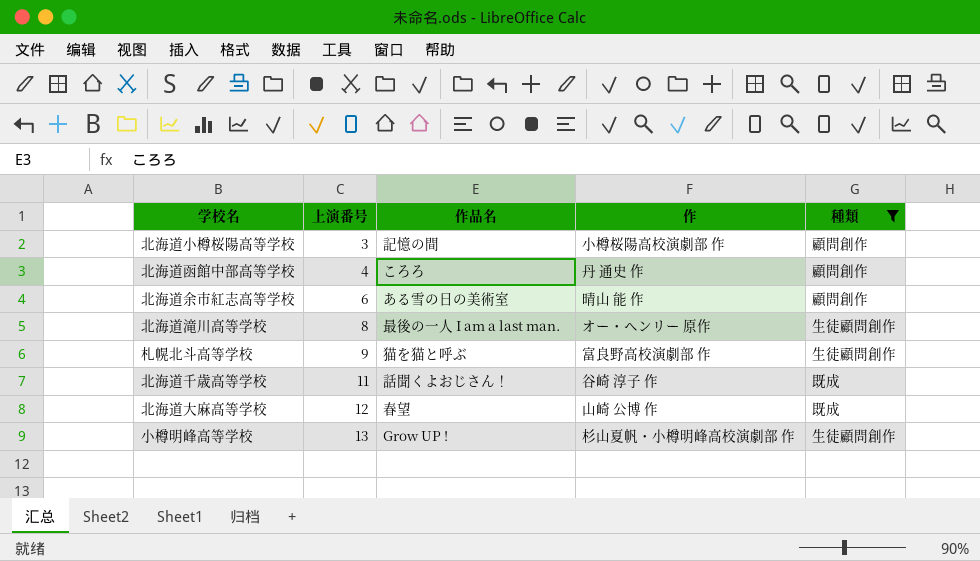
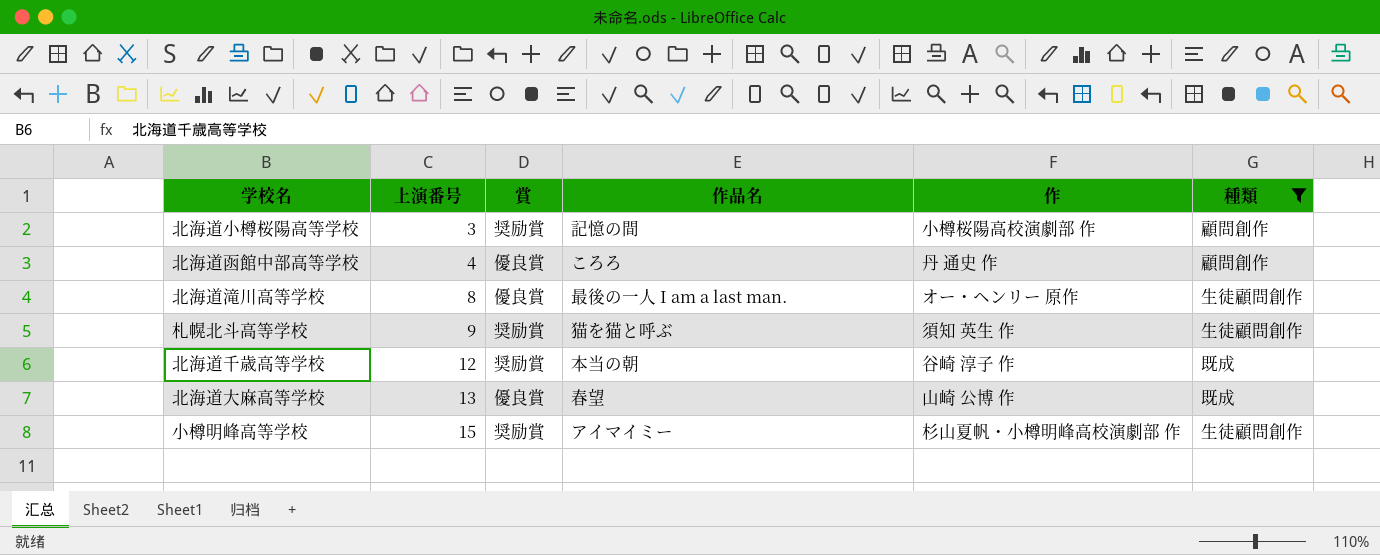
column 賞 | position: none -> 3
row 北海道余市紅志高等学校: 6 | ある雪の日の美術室 | 晴山 能 作 | 顧問創作 -> none
札幌北斗高等学校 | 作: 富良野高校演劇部 作 -> 須知 英生 作
北海道千歳高等学校 | 上演番号: 11 -> 12
北海道千歳高等学校 | 作品名: 話聞くよおじさん！ -> 本当の朝
北海道大麻高等学校 | 上演番号: 12 -> 13
小樽明峰高等学校 | 上演番号: 13 -> 15
小樽明峰高等学校 | 作品名: Grow UP ! -> アイマイミー

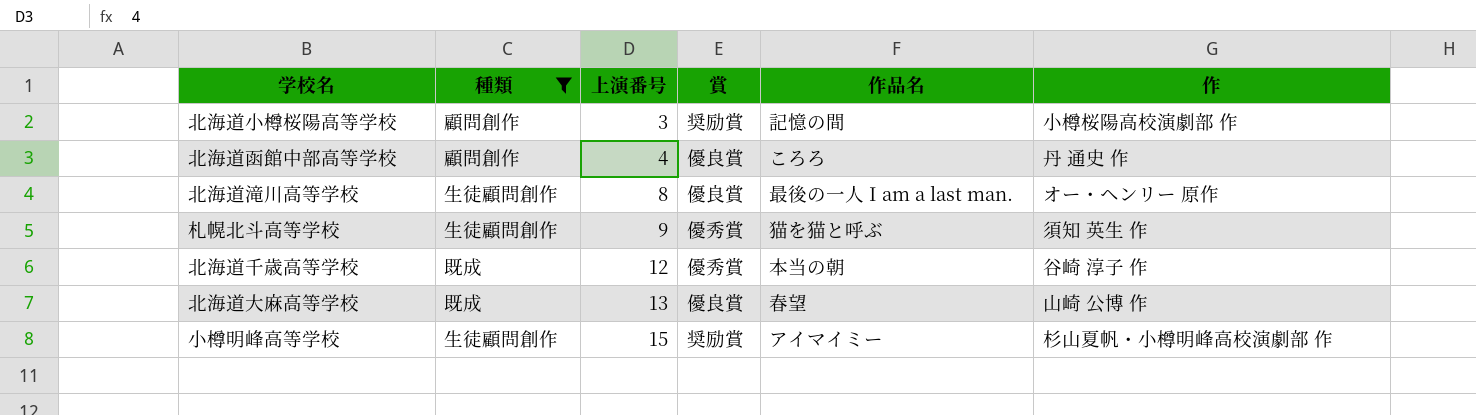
column 種類 | position: 6 -> 2
札幌北斗高等学校 | 賞: 奨励賞 -> 優秀賞
北海道千歳高等学校 | 賞: 奨励賞 -> 優秀賞

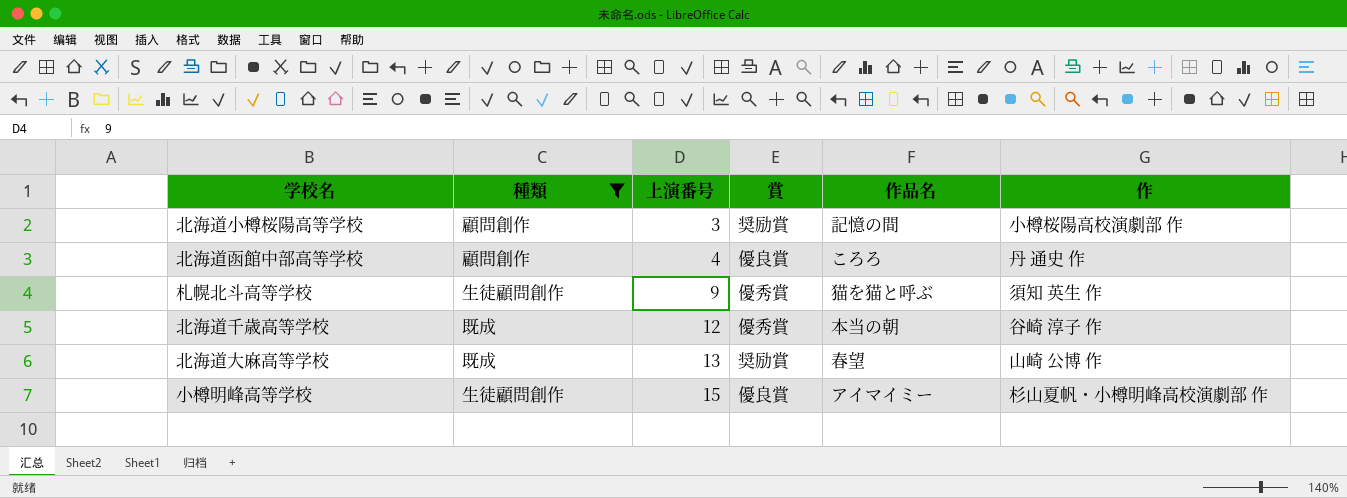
row 北海道滝川高等学校: 生徒顧問創作 | 8 | 優良賞 | 最後の一人 I am a last man. | オー・ヘンリー 原作 -> none
北海道大麻高等学校 | 賞: 優良賞 -> 奨励賞
小樽明峰高等学校 | 賞: 奨励賞 -> 優良賞

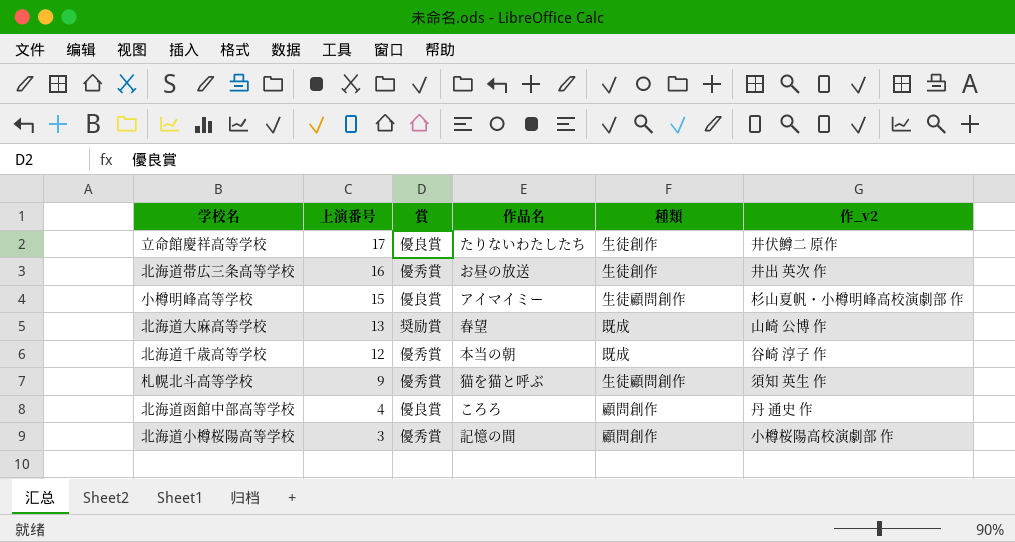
filter: 種類 != 生徒創作 -> none
row order: 上演番号 ascending -> 上演番号 descending
column 種類 | position: 2 -> 5
column name: 作 -> 作_v2
北海道小樽桜陽高等学校 | 賞: 奨励賞 -> 優秀賞

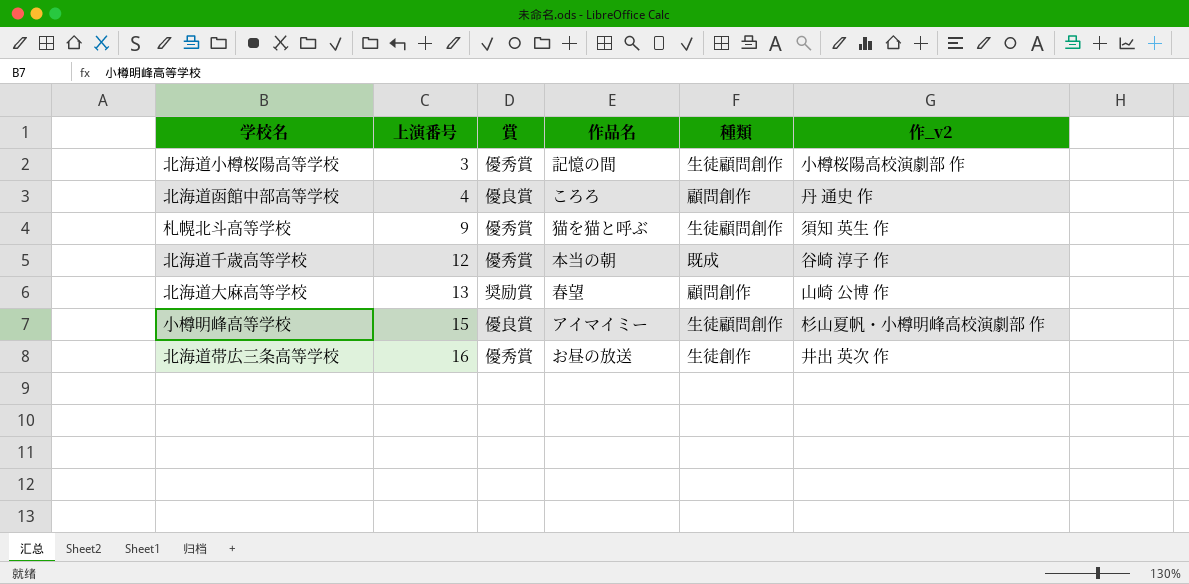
row order: 上演番号 descending -> 上演番号 ascending
row 立命館慶祥高等学校: 17 | 優良賞 | たりないわたしたち | 生徒創作 | 井伏鱒二 原作 -> none
北海道小樽桜陽高等学校 | 種類: 顧問創作 -> 生徒顧問創作
北海道大麻高等学校 | 種類: 既成 -> 顧問創作

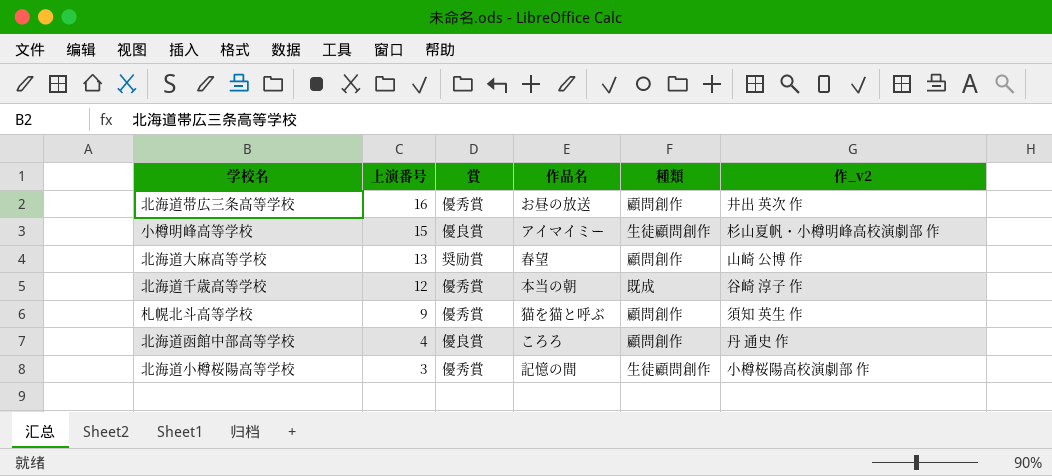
row order: 上演番号 ascending -> 上演番号 descending
北海道帯広三条高等学校 | 種類: 生徒創作 -> 顧問創作
札幌北斗高等学校 | 種類: 生徒顧問創作 -> 顧問創作

